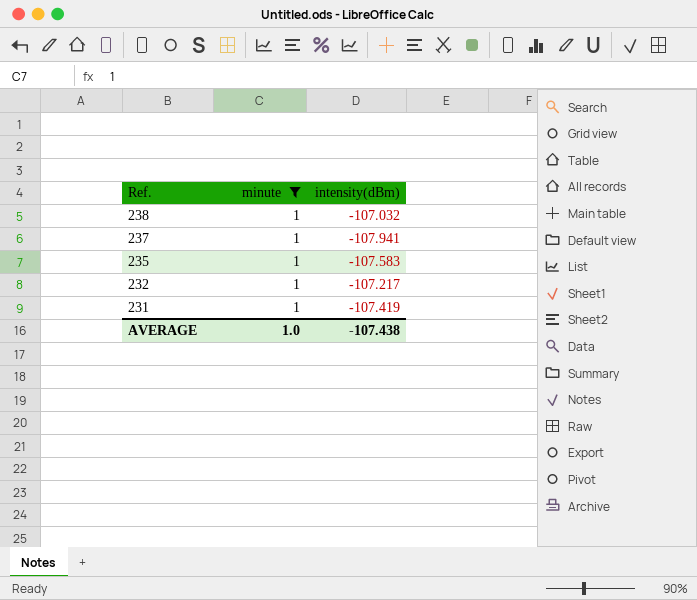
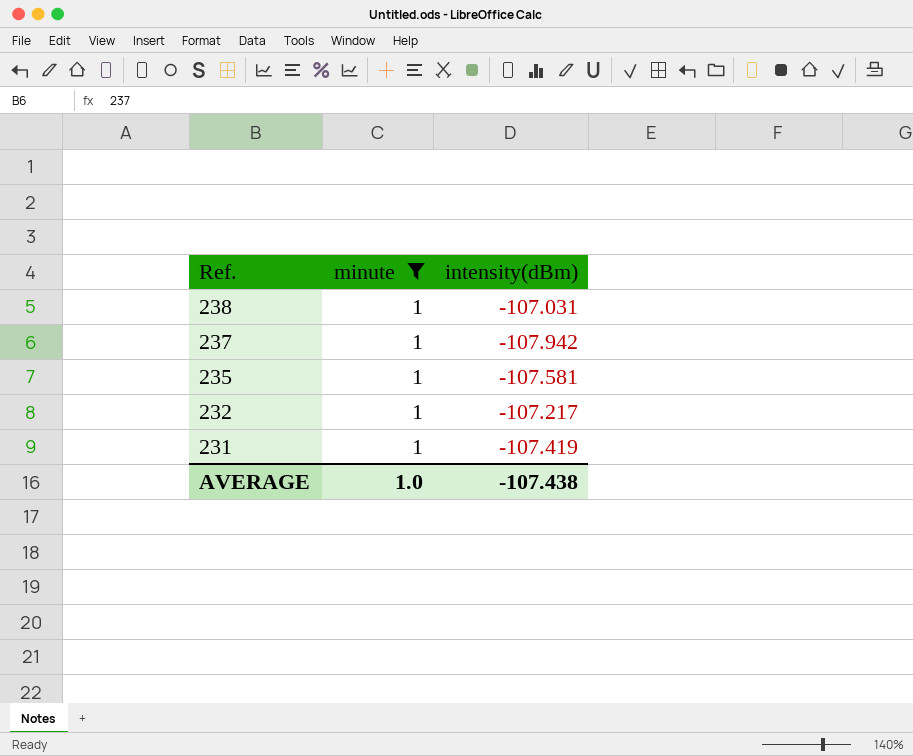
238 | intensity(dBm): -107.032 -> -107.031
237 | intensity(dBm): -107.941 -> -107.942
235 | intensity(dBm): -107.583 -> -107.581

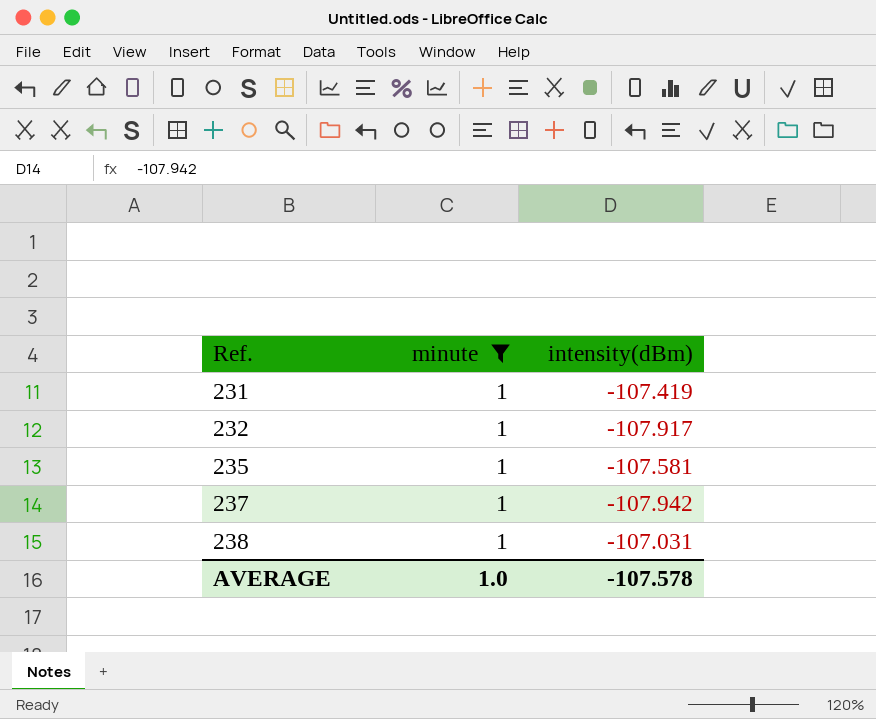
row order: Ref. descending -> Ref. ascending
232 | intensity(dBm): -107.217 -> -107.917
AVERAGE | intensity(dBm): -107.438 -> -107.578

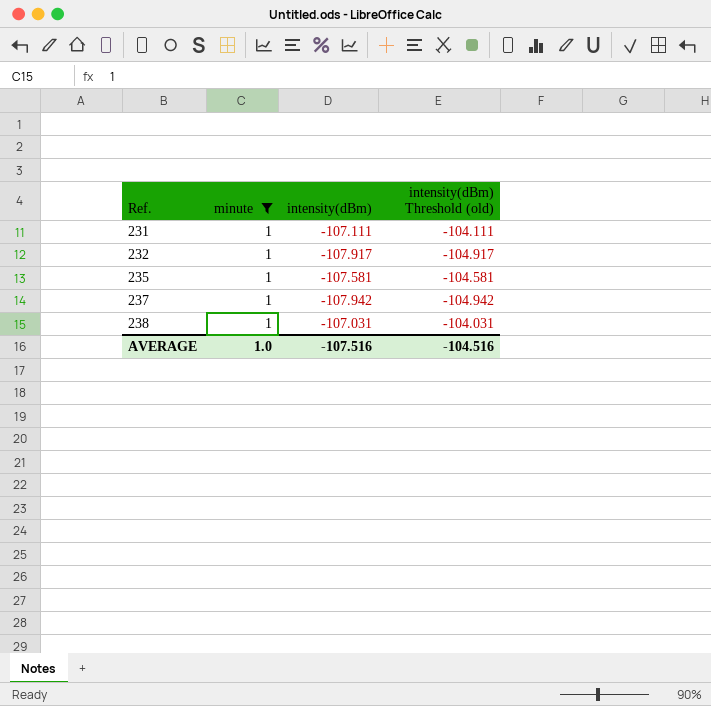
column intensity(dBm) Threshold (old) | formula: none -> [intensity(dBm)] + 3
231 | intensity(dBm): -107.419 -> -107.111
AVERAGE | intensity(dBm): -107.578 -> -107.516

